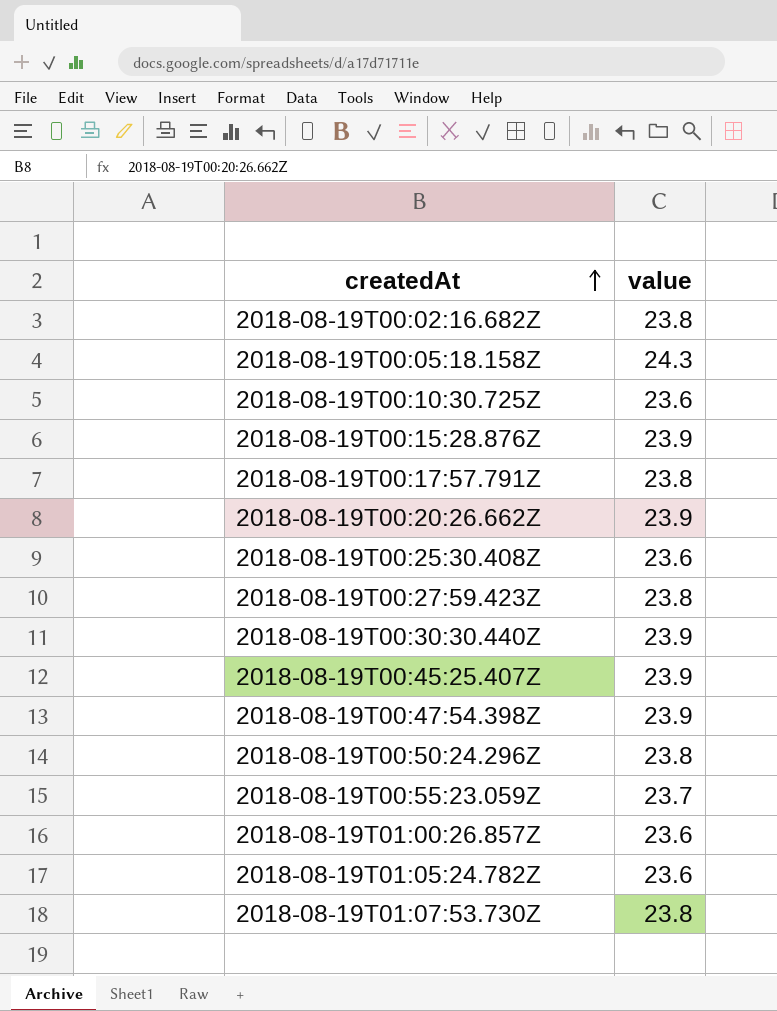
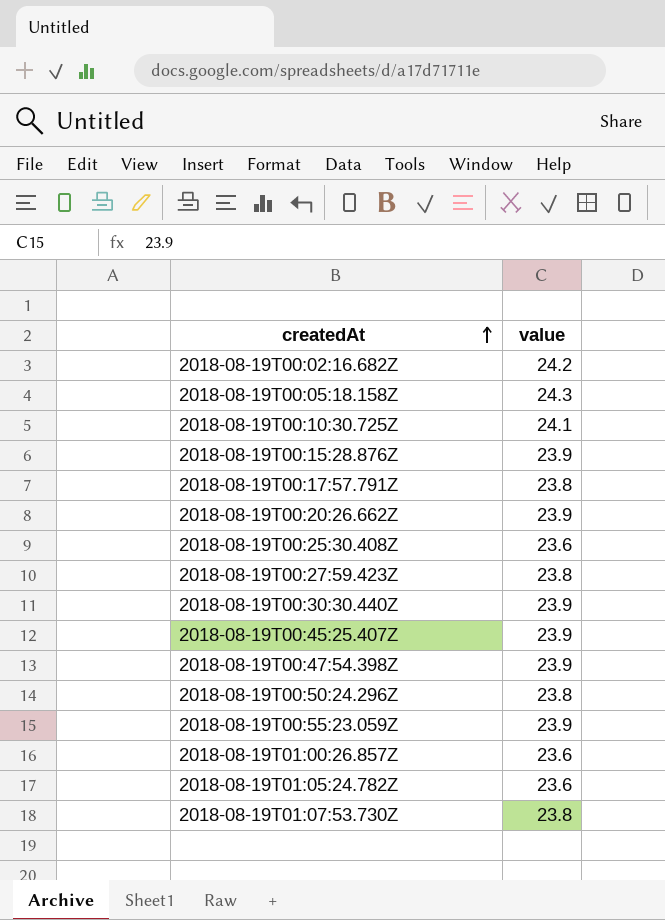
2018-08-19T00:02:16.682Z | value: 23.8 -> 24.2
2018-08-19T00:10:30.725Z | value: 23.6 -> 24.1
2018-08-19T00:55:23.059Z | value: 23.7 -> 23.9

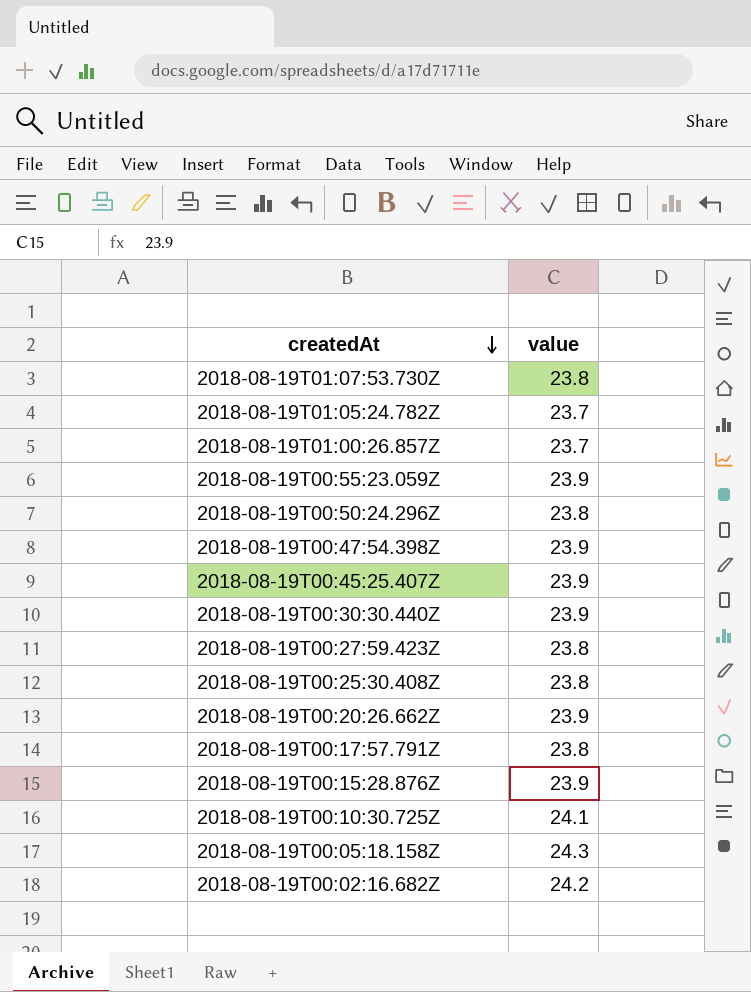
row order: createdAt ascending -> createdAt descending
2018-08-19T01:05:24.782Z | value: 23.6 -> 23.7
2018-08-19T01:00:26.857Z | value: 23.6 -> 23.7
2018-08-19T00:25:30.408Z | value: 23.6 -> 23.8

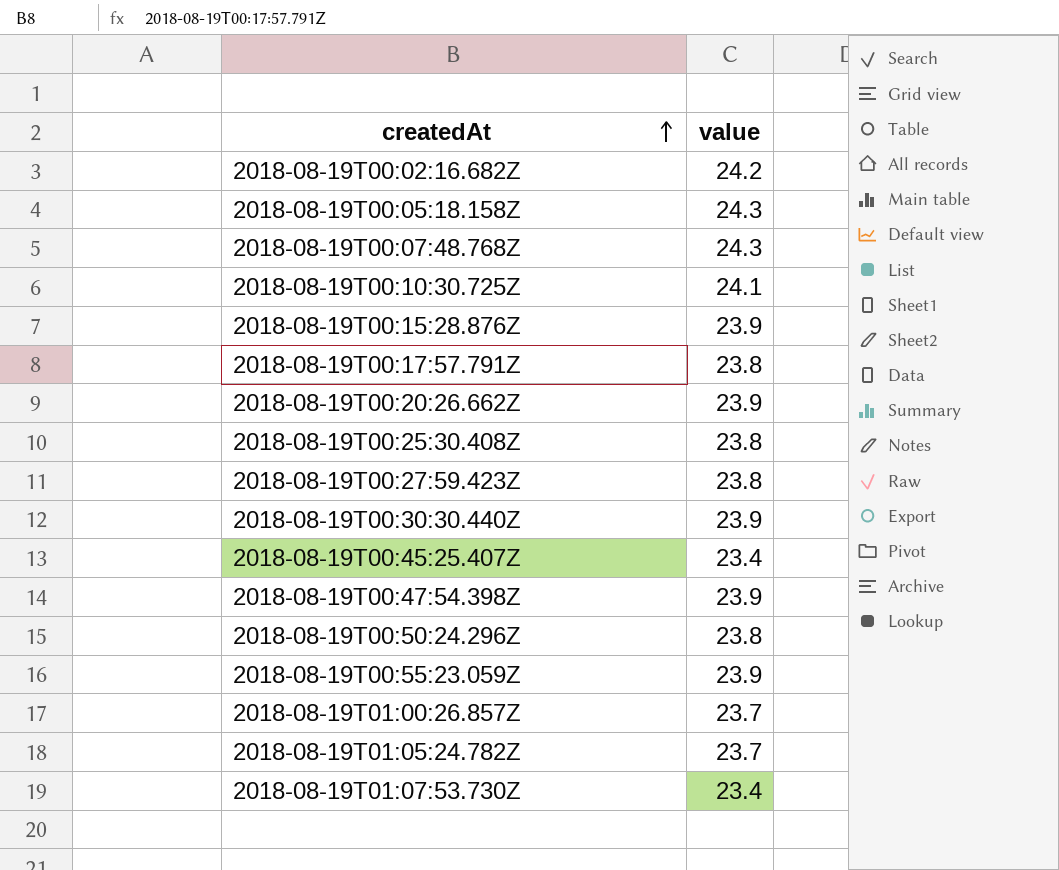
row order: createdAt descending -> createdAt ascending
row 2018-08-19T00:07:48.768Z: none -> 24.3
2018-08-19T00:45:25.407Z | value: 23.9 -> 23.4
2018-08-19T01:07:53.730Z | value: 23.8 -> 23.4

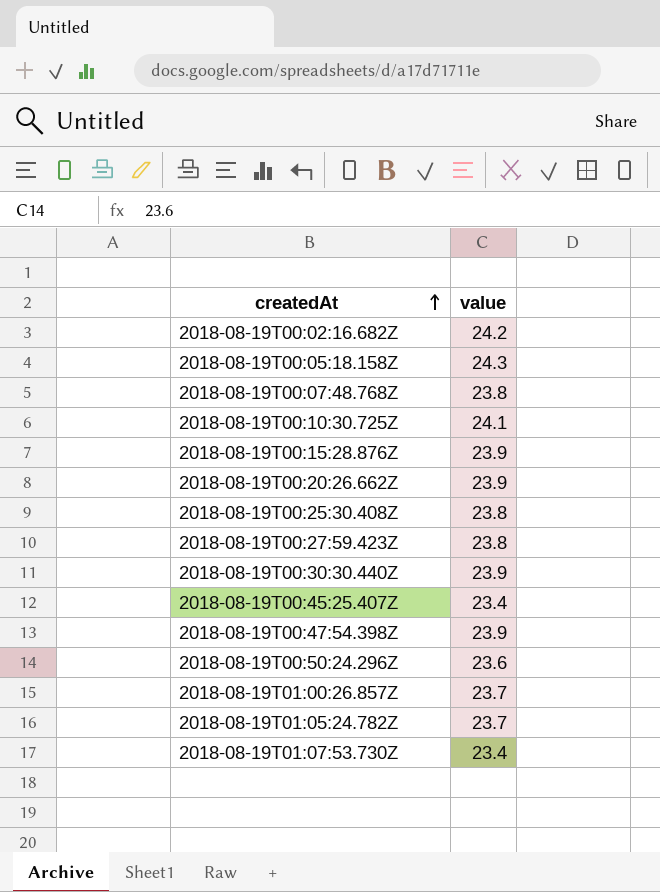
row 2018-08-19T00:17:57.791Z: 23.8 -> none
row 2018-08-19T00:55:23.059Z: 23.9 -> none
2018-08-19T00:07:48.768Z | value: 24.3 -> 23.8
2018-08-19T00:50:24.296Z | value: 23.8 -> 23.6

